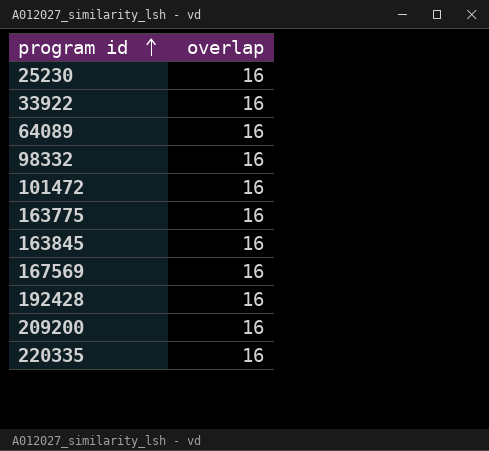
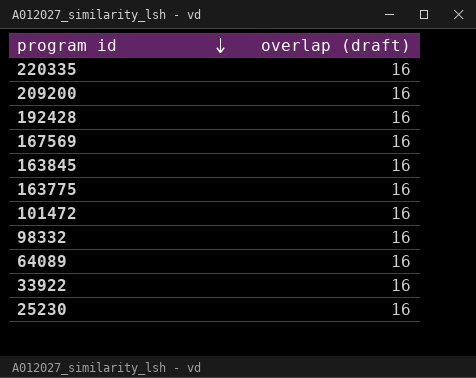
row order: program id ascending -> program id descending
column name: overlap -> overlap (draft)

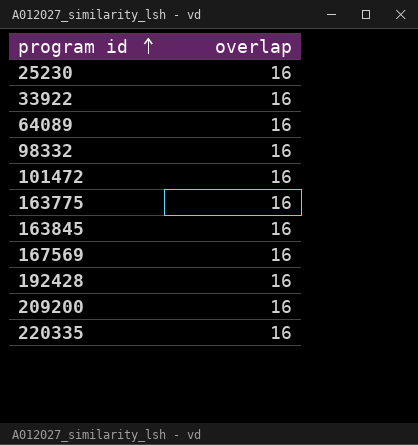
row order: program id descending -> program id ascending
column name: overlap (draft) -> overlap

